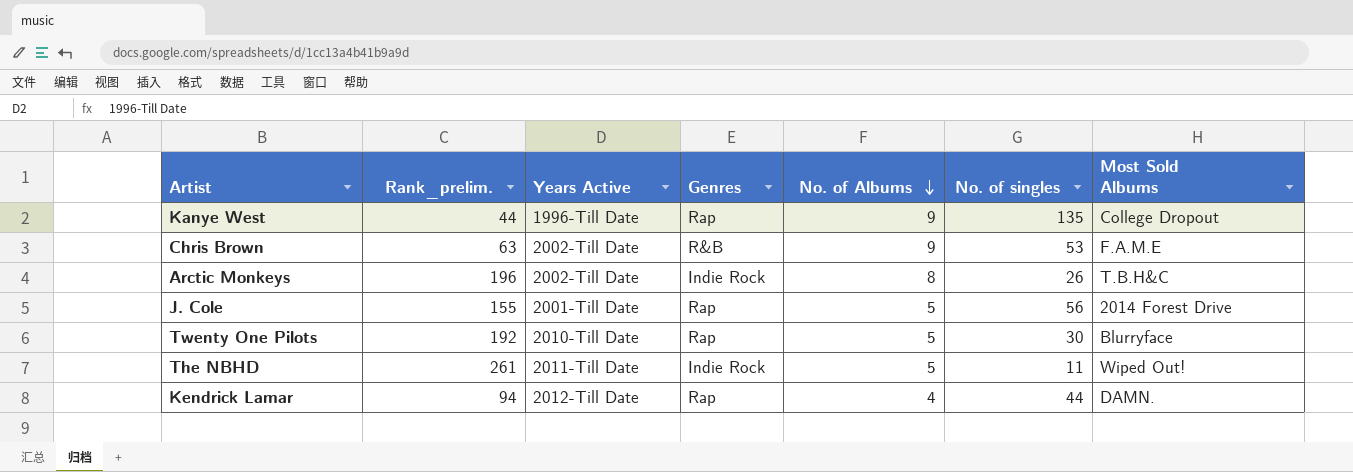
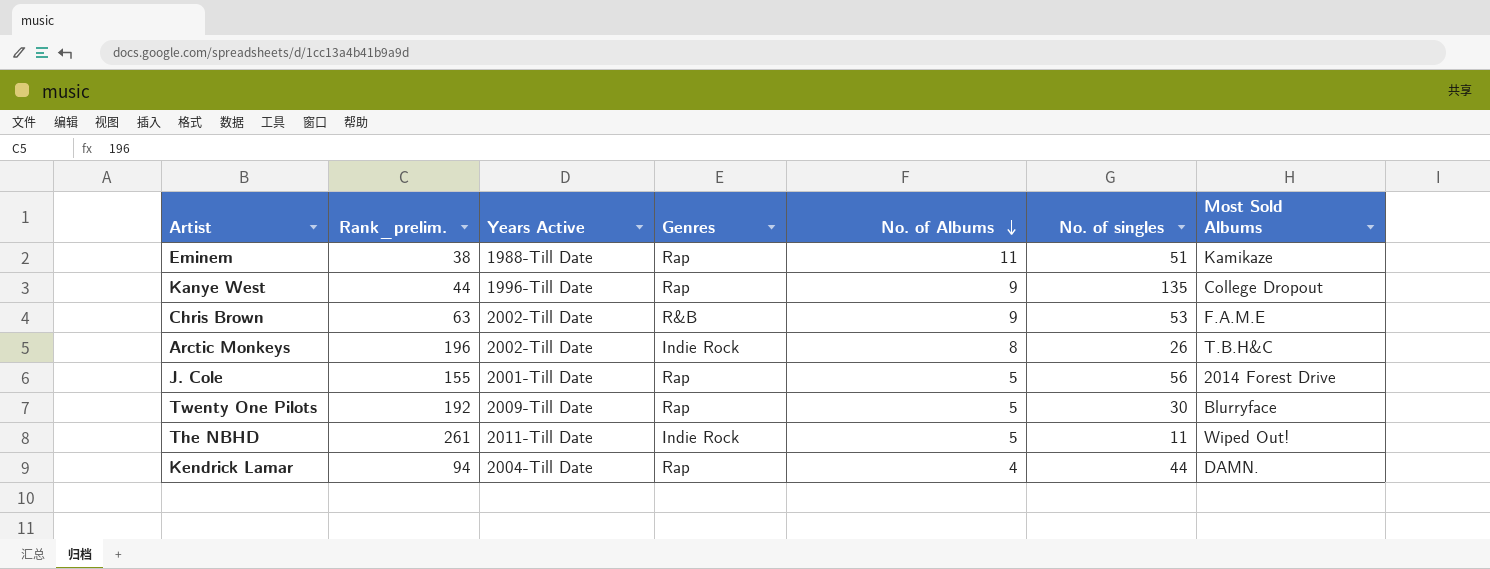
row Eminem: none -> 38 | 1988-Till Date | Rap | 11 | 51 | Kamikaze
Twenty One Pilots | Years Active: 2010-Till Date -> 2009-Till Date
Kendrick Lamar | Years Active: 2012-Till Date -> 2004-Till Date

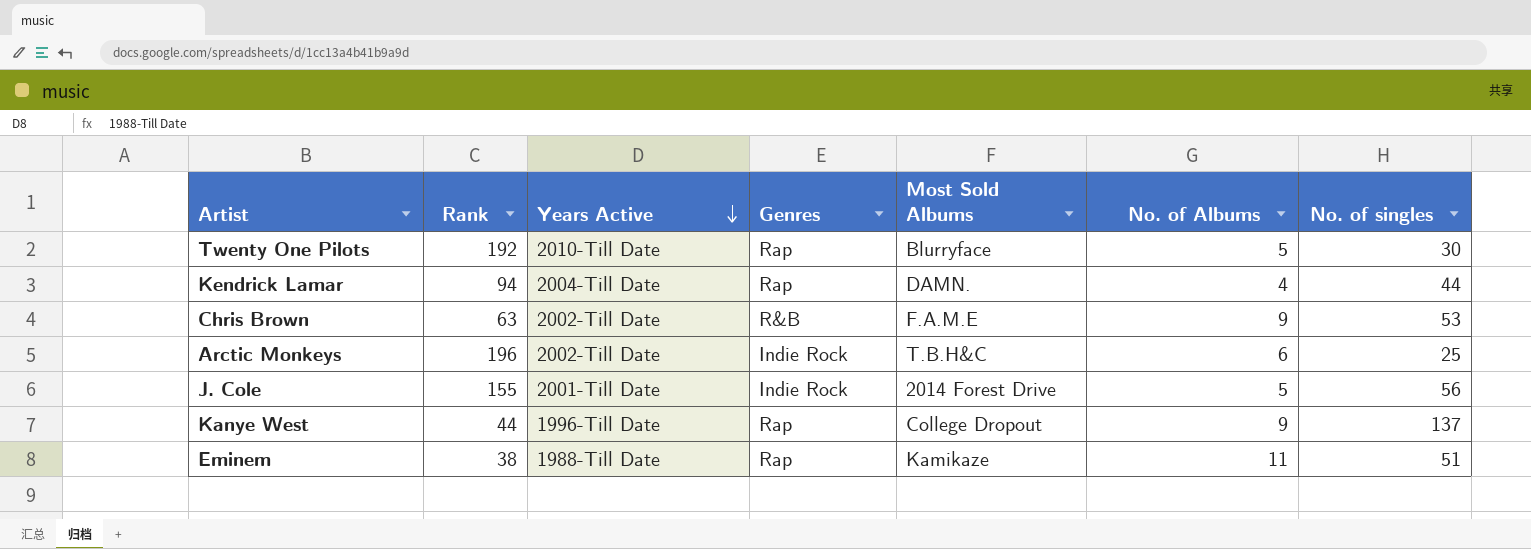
row order: No. of Albums descending -> Years Active descending
column name: Rank_prelim. -> Rank
column Most Sold Albums | position: 7 -> 5
row The NBHD: 261 | 2011-Till Date | Indie Rock | 5 | 11 | Wiped Out! -> none
Twenty One Pilots | Years Active: 2009-Till Date -> 2010-Till Date
Arctic Monkeys | No. of Albums: 8 -> 6
Arctic Monkeys | No. of singles: 26 -> 25
J. Cole | Genres: Rap -> Indie Rock
Kanye West | No. of singles: 135 -> 137

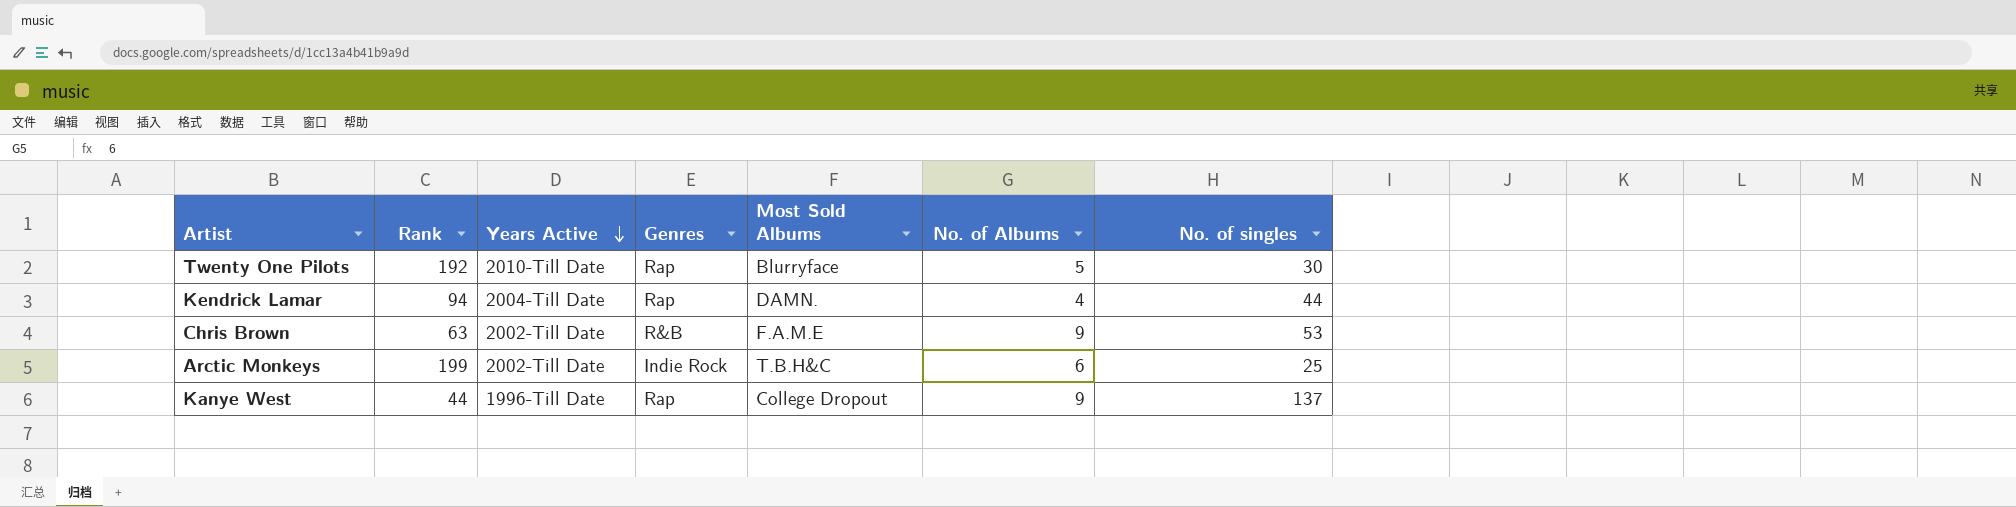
row J. Cole: 155 | 2001-Till Date | Indie Rock | 2014 Forest Drive | 5 | 56 -> none
row Eminem: 38 | 1988-Till Date | Rap | Kamikaze | 11 | 51 -> none
Arctic Monkeys | Rank: 196 -> 199

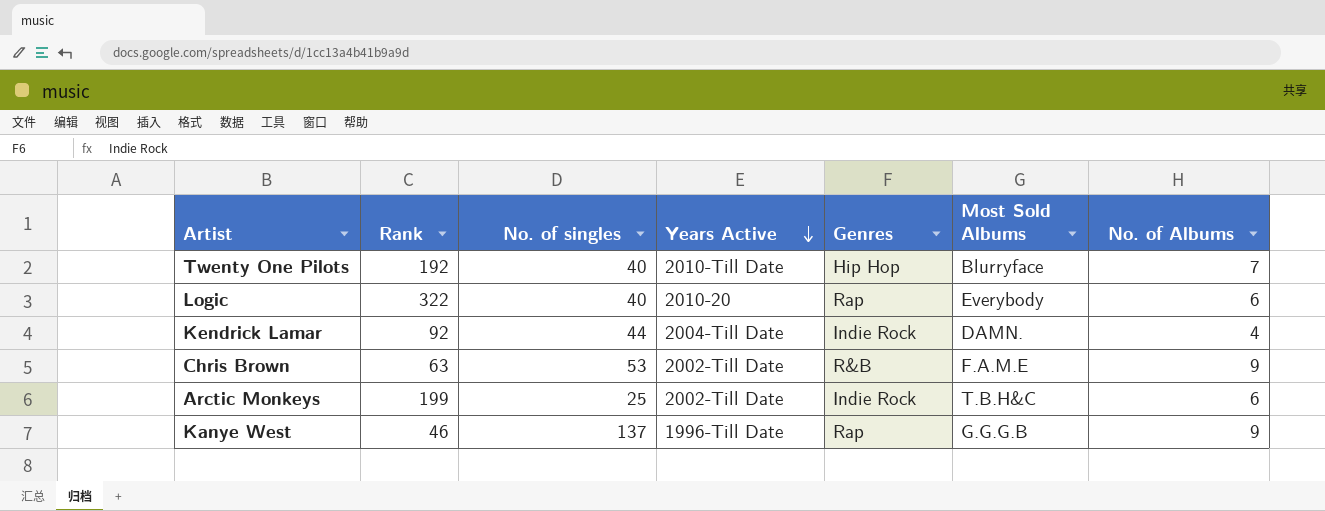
column No. of singles | position: 7 -> 3
Twenty One Pilots | No. of singles: 30 -> 40
Twenty One Pilots | Genres: Rap -> Hip Hop
Twenty One Pilots | No. of Albums: 5 -> 7
row Logic: none -> 322 | 40 | 2010-20 | Rap | Everybody | 6
Kendrick Lamar | Rank: 94 -> 92
Kendrick Lamar | Genres: Rap -> Indie Rock
Kanye West | Rank: 44 -> 46
Kanye West | Most Sold Albums: College Dropout -> G.G.G.B

